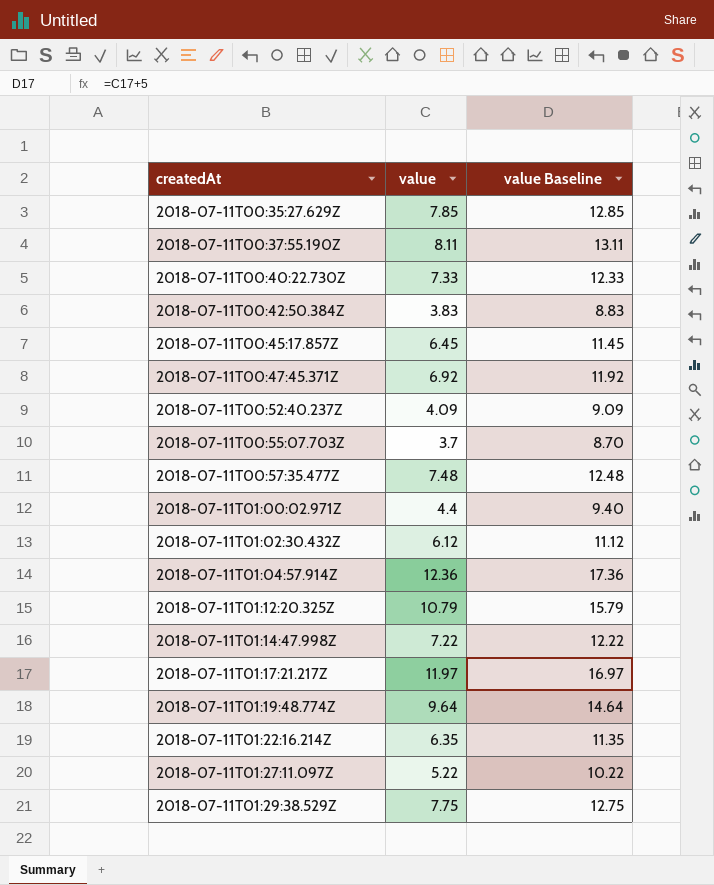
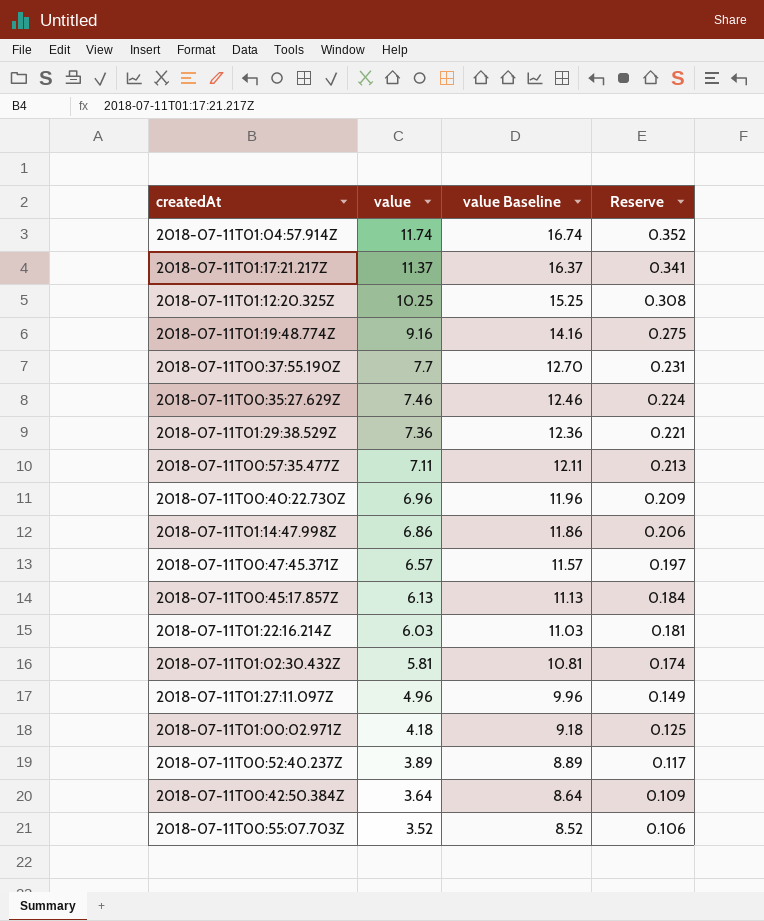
row order: createdAt ascending -> value descending
column Reserve | formula: none -> [value] * 0.03
2018-07-11T01:04:57.914Z | value: 12.36 -> 11.74
2018-07-11T01:04:57.914Z | value Baseline: 17.36 -> 16.74
2018-07-11T01:17:21.217Z | value: 11.97 -> 11.37
2018-07-11T01:17:21.217Z | value Baseline: 16.97 -> 16.37
2018-07-11T01:12:20.325Z | value: 10.79 -> 10.25
2018-07-11T01:12:20.325Z | value Baseline: 15.79 -> 15.25
2018-07-11T01:19:48.774Z | value: 9.64 -> 9.16
2018-07-11T01:19:48.774Z | value Baseline: 14.64 -> 14.16
2018-07-11T00:37:55.190Z | value: 8.11 -> 7.7
2018-07-11T00:37:55.190Z | value Baseline: 13.11 -> 12.70
2018-07-11T00:35:27.629Z | value: 7.85 -> 7.46
2018-07-11T00:35:27.629Z | value Baseline: 12.85 -> 12.46
2018-07-11T01:29:38.529Z | value: 7.75 -> 7.36
2018-07-11T01:29:38.529Z | value Baseline: 12.75 -> 12.36
2018-07-11T00:57:35.477Z | value: 7.48 -> 7.11
2018-07-11T00:57:35.477Z | value Baseline: 12.48 -> 12.11
2018-07-11T00:40:22.730Z | value: 7.33 -> 6.96
2018-07-11T00:40:22.730Z | value Baseline: 12.33 -> 11.96
2018-07-11T01:14:47.998Z | value: 7.22 -> 6.86
2018-07-11T01:14:47.998Z | value Baseline: 12.22 -> 11.86
2018-07-11T00:47:45.371Z | value: 6.92 -> 6.57
2018-07-11T00:47:45.371Z | value Baseline: 11.92 -> 11.57
2018-07-11T00:45:17.857Z | value: 6.45 -> 6.13
2018-07-11T00:45:17.857Z | value Baseline: 11.45 -> 11.13
2018-07-11T01:22:16.214Z | value: 6.35 -> 6.03
2018-07-11T01:22:16.214Z | value Baseline: 11.35 -> 11.03
2018-07-11T01:02:30.432Z | value: 6.12 -> 5.81
2018-07-11T01:02:30.432Z | value Baseline: 11.12 -> 10.81
2018-07-11T01:27:11.097Z | value: 5.22 -> 4.96
2018-07-11T01:27:11.097Z | value Baseline: 10.22 -> 9.96
2018-07-11T01:00:02.971Z | value: 4.4 -> 4.18
2018-07-11T01:00:02.971Z | value Baseline: 9.40 -> 9.18
2018-07-11T00:52:40.237Z | value: 4.09 -> 3.89
2018-07-11T00:52:40.237Z | value Baseline: 9.09 -> 8.89
2018-07-11T00:42:50.384Z | value: 3.83 -> 3.64
2018-07-11T00:42:50.384Z | value Baseline: 8.83 -> 8.64
2018-07-11T00:55:07.703Z | value: 3.7 -> 3.52
2018-07-11T00:55:07.703Z | value Baseline: 8.70 -> 8.52

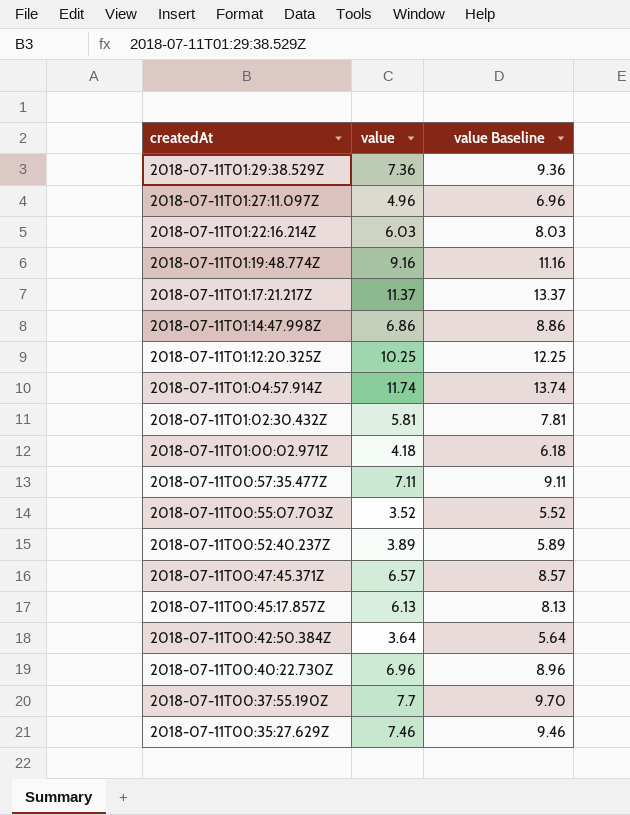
row order: value descending -> createdAt descending
column Reserve | formula: [value] * 0.03 -> none
column value Baseline | formula: [value] + 5 -> [value] + 2

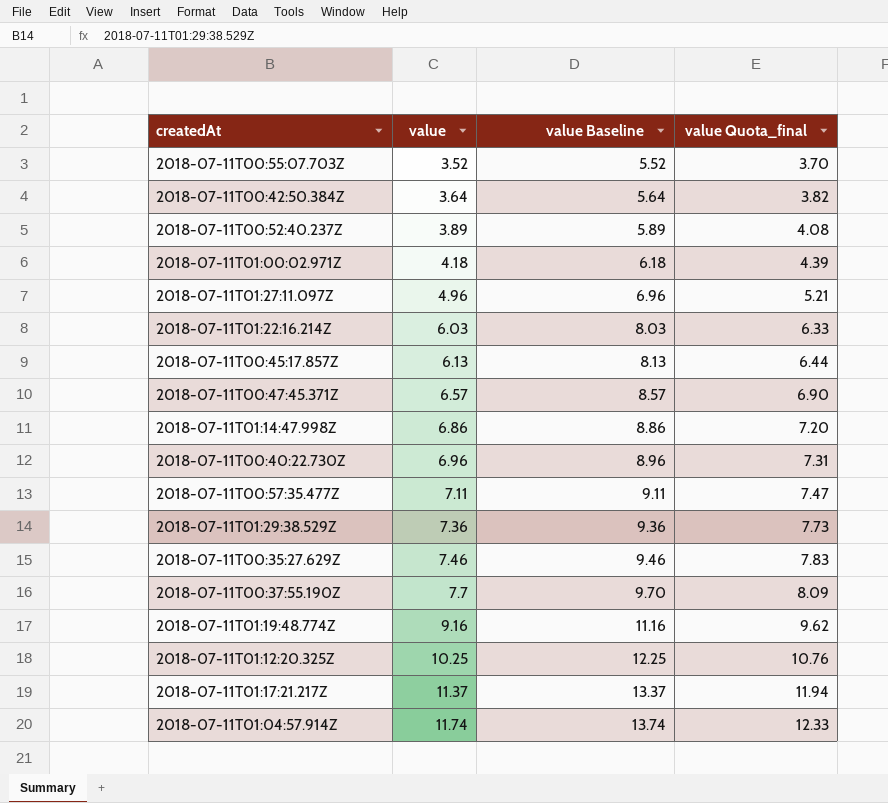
row order: createdAt descending -> value ascending
column value Quota_final | formula: none -> [value] * 1.05
row 2018-07-11T01:02:30.432Z: 5.81 | 7.81 -> none

